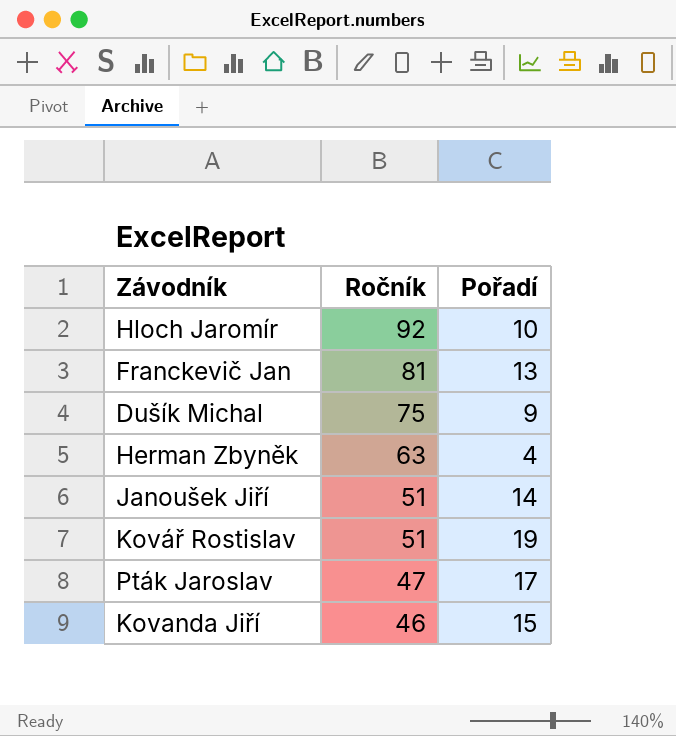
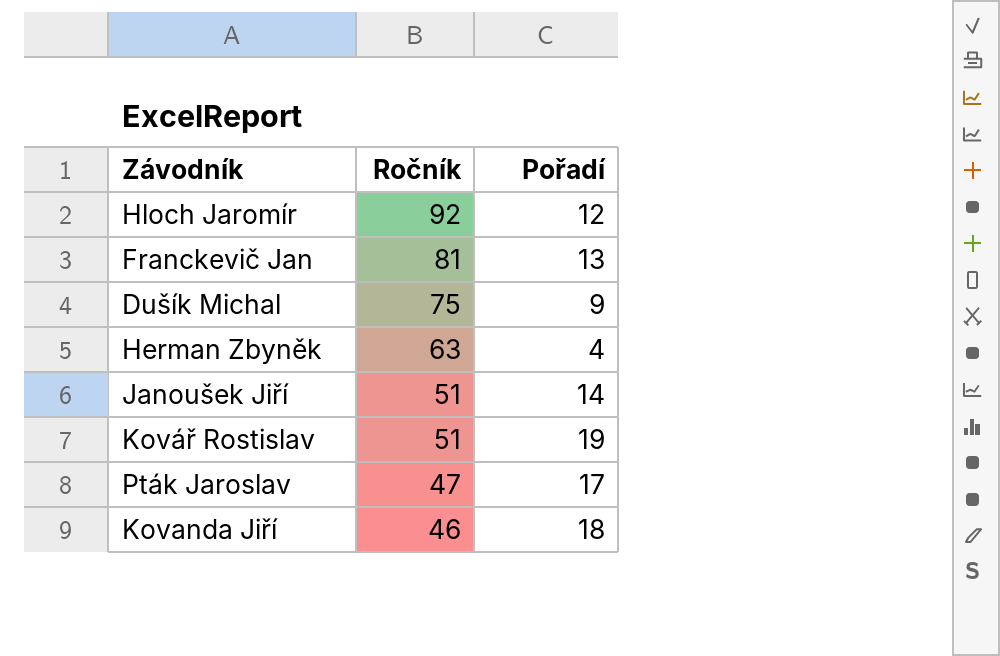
Hloch Jaromír | Pořadí: 10 -> 12
Kovanda Jiří | Pořadí: 15 -> 18

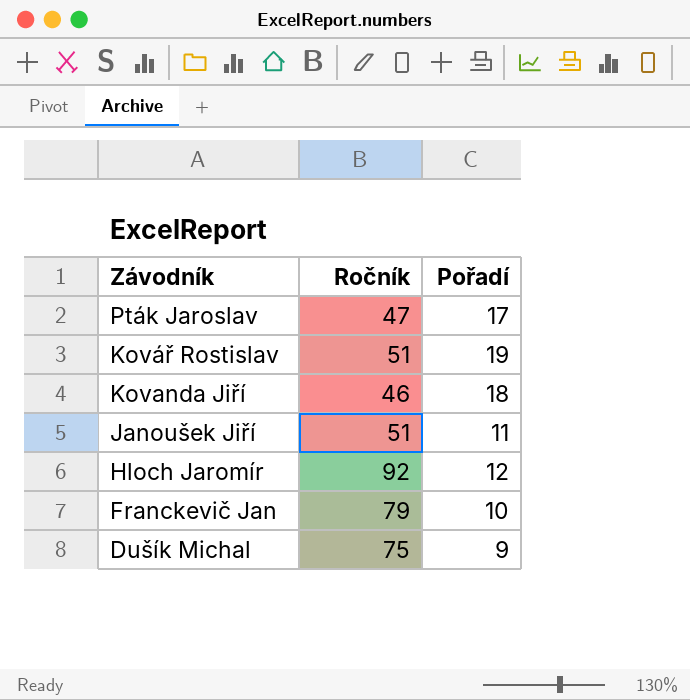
row order: Ročník descending -> Závodník descending
row Herman Zbyněk: 63 | 4 -> none
Janoušek Jiří | Pořadí: 14 -> 11
Franckevič Jan | Ročník: 81 -> 79
Franckevič Jan | Pořadí: 13 -> 10

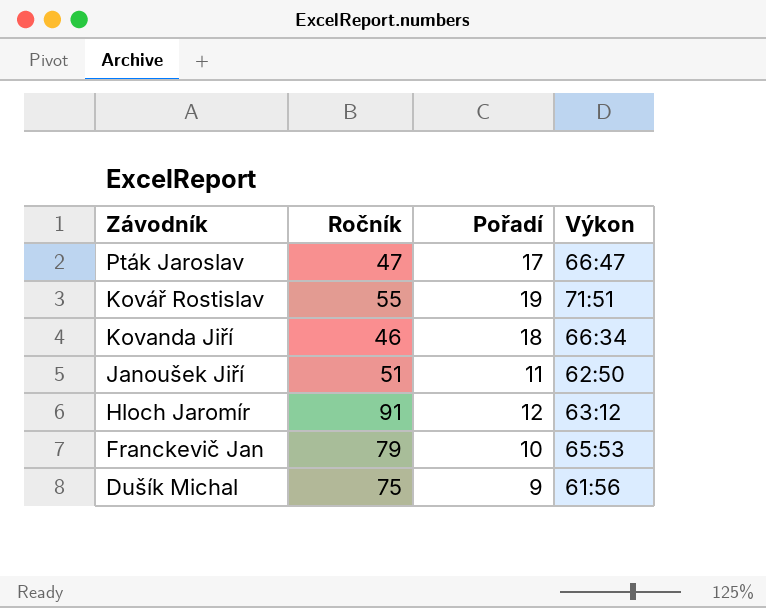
column Výkon | position: none -> 4
Kovář Rostislav | Ročník: 51 -> 55
Hloch Jaromír | Ročník: 92 -> 91

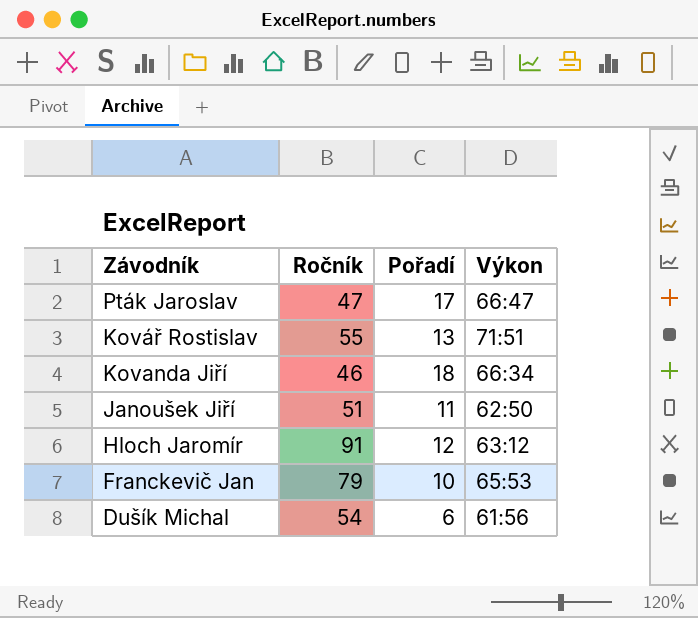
Kovář Rostislav | Pořadí: 19 -> 13
Dušík Michal | Ročník: 75 -> 54
Dušík Michal | Pořadí: 9 -> 6

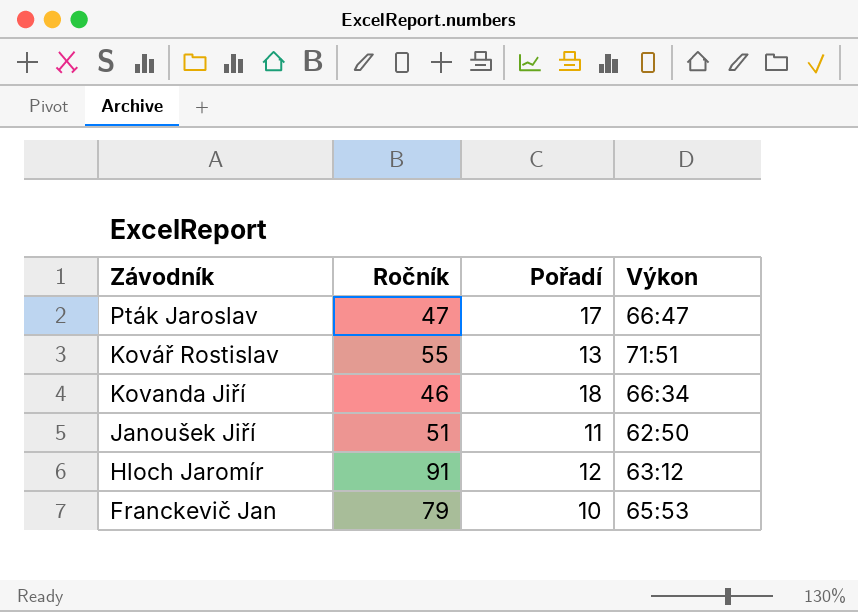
row Dušík Michal: 54 | 6 | 61:56 -> none

